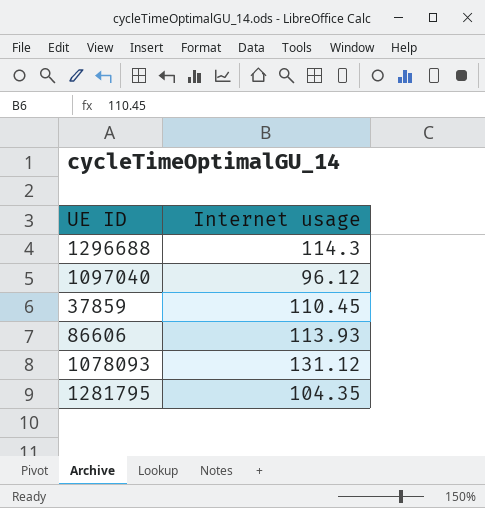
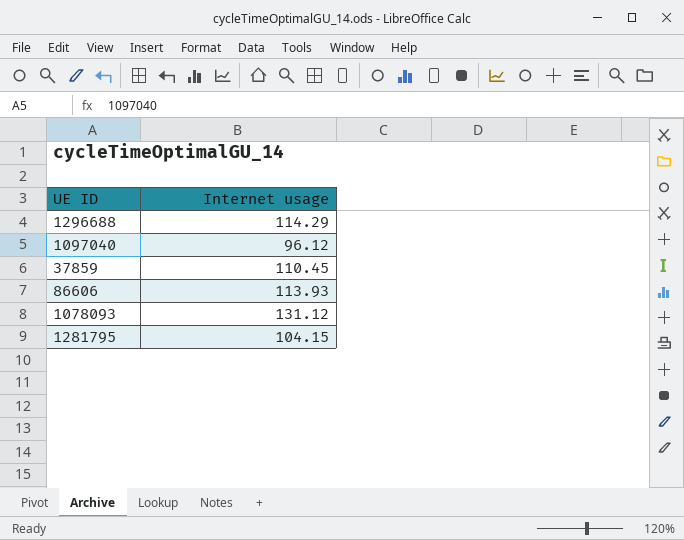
1296688 | Internet usage: 114.3 -> 114.29
1281795 | Internet usage: 104.35 -> 104.15

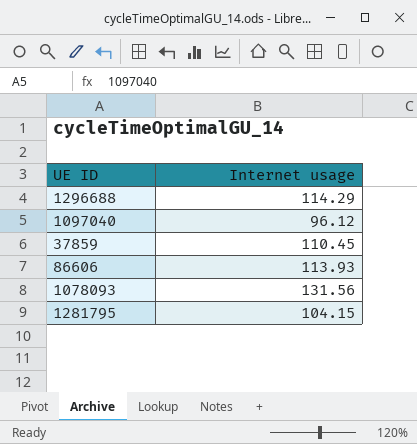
1078093 | Internet usage: 131.12 -> 131.56

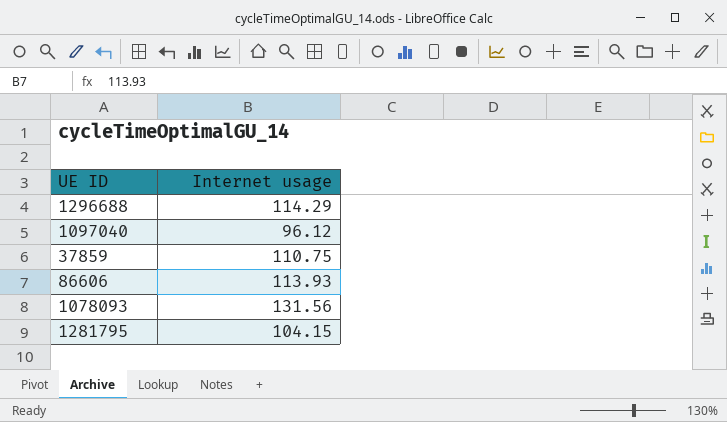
37859 | Internet usage: 110.45 -> 110.75

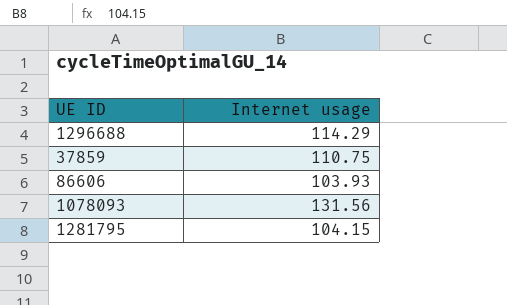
row 1097040: 96.12 -> none
86606 | Internet usage: 113.93 -> 103.93

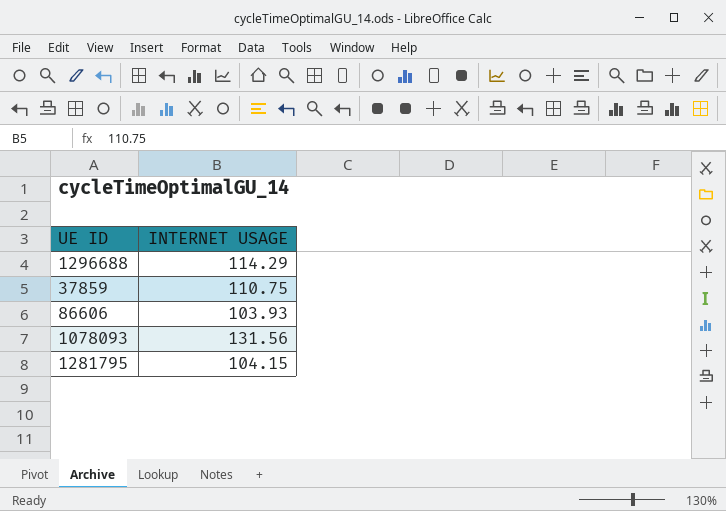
column name: Internet usage -> INTERNET USAGE

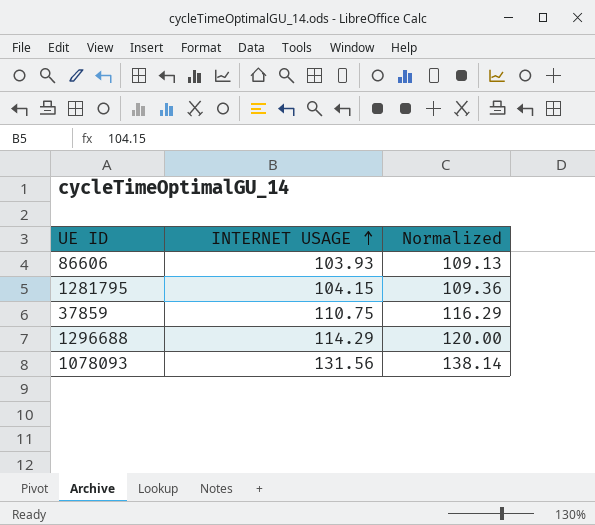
row order: none -> INTERNET USAGE ascending
column Normalized | formula: none -> [INTERNET USAGE] * 1.05

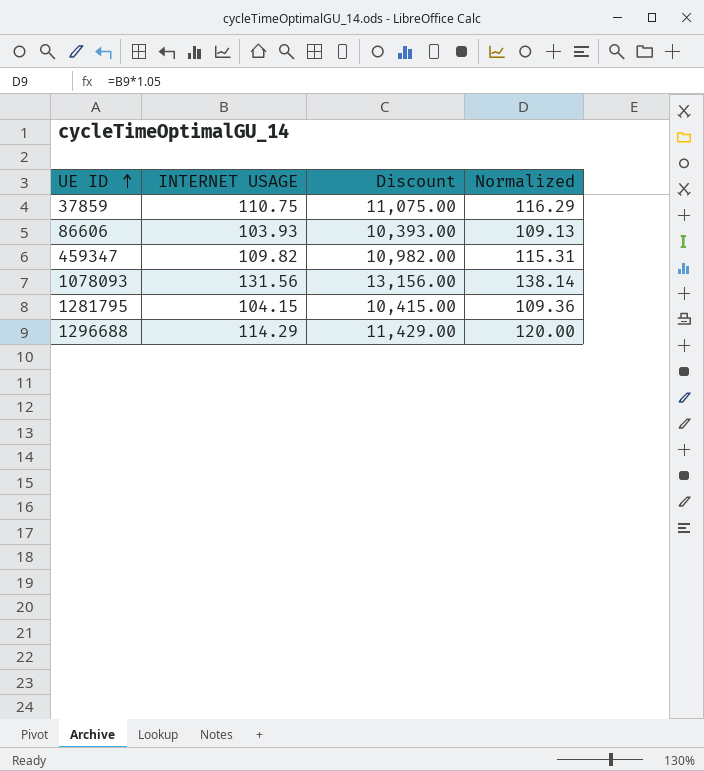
row order: INTERNET USAGE ascending -> UE ID ascending
column Discount | formula: none -> [INTERNET USAGE] * 100
row 459347: none -> 109.82 | 10,982.00 | 115.31

